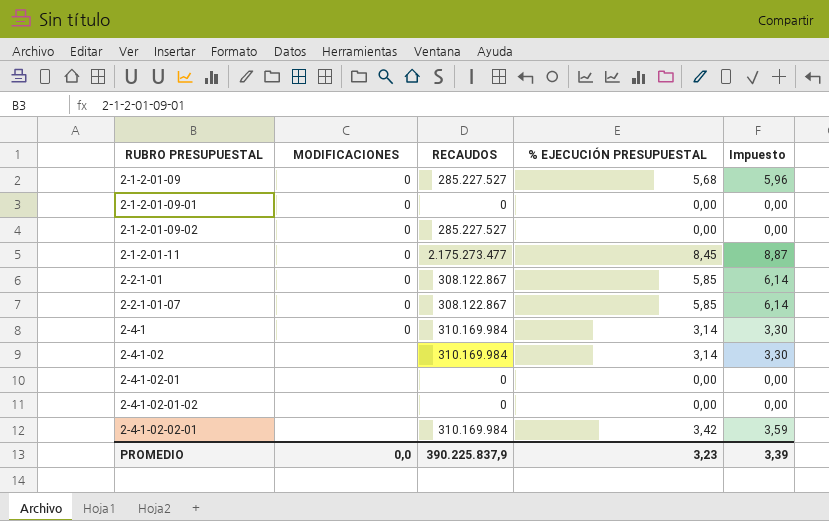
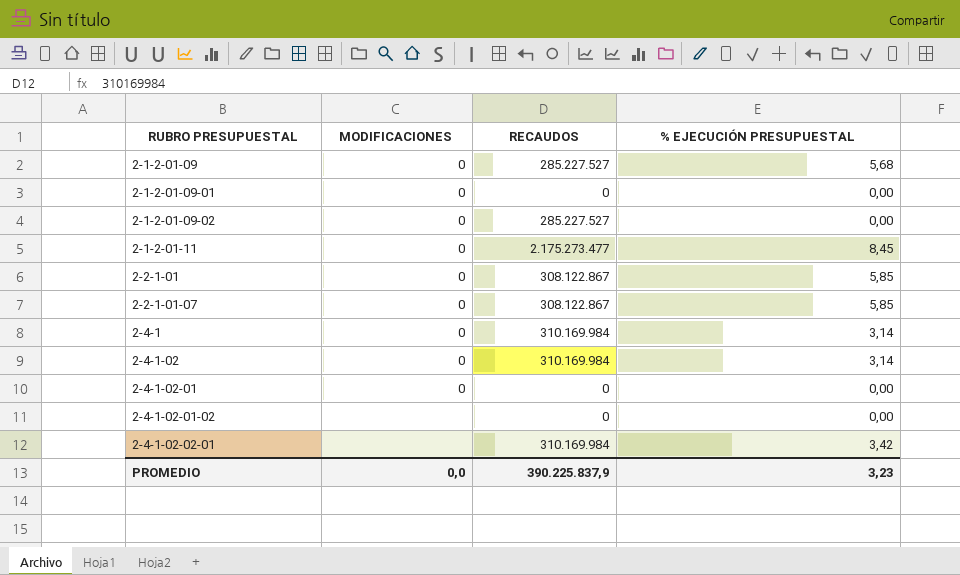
column Impuesto | formula: [% EJECUCIÓN PRESUPUESTAL] * 1,05 -> none
2-4-1-02 | MODIFICACIONES: none -> 0
2-4-1-02-01 | MODIFICACIONES: none -> 0

